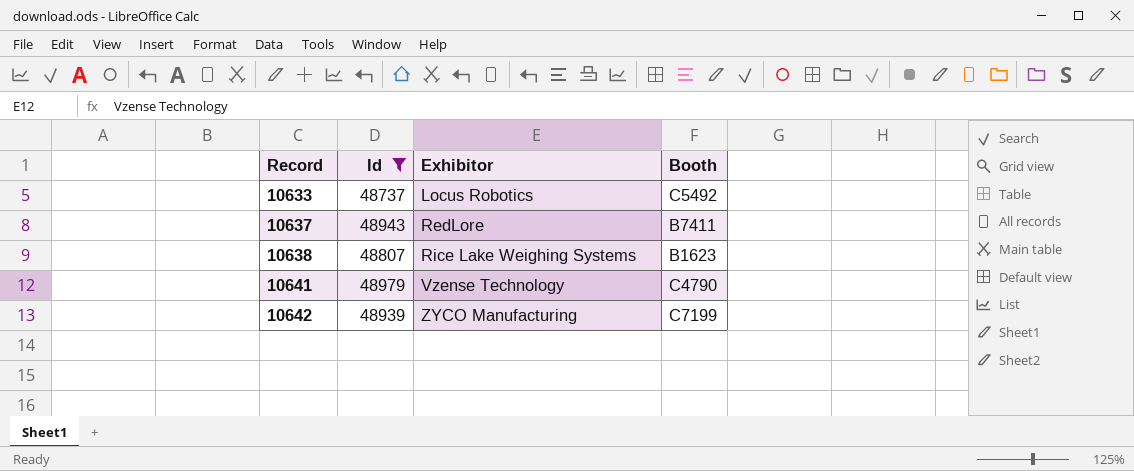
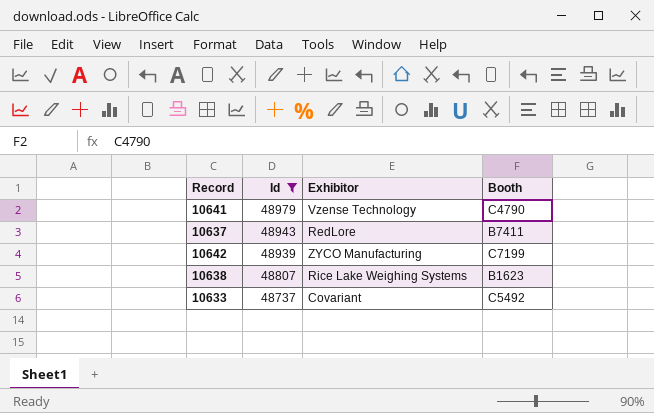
row order: Record ascending -> Id descending
10633 | Exhibitor: Locus Robotics -> Covariant

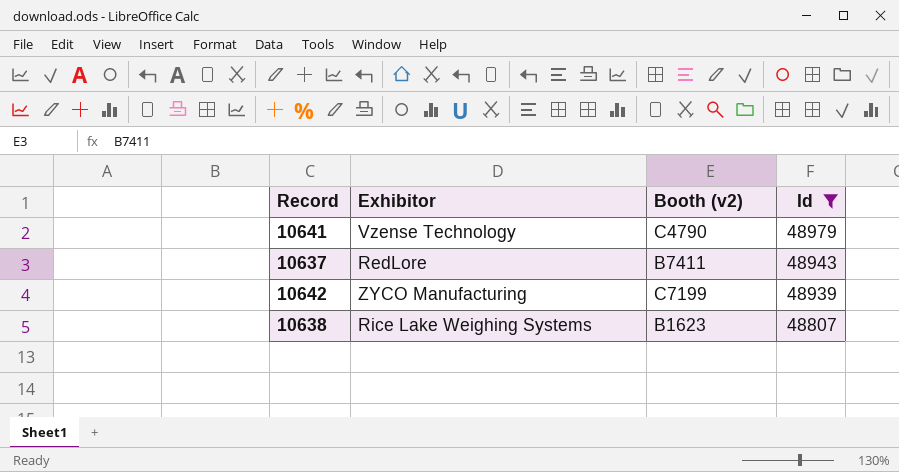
column name: Booth -> Booth (v2)
column Id | position: 2 -> 4
row 10633: 48737 | Covariant | C5492 -> none

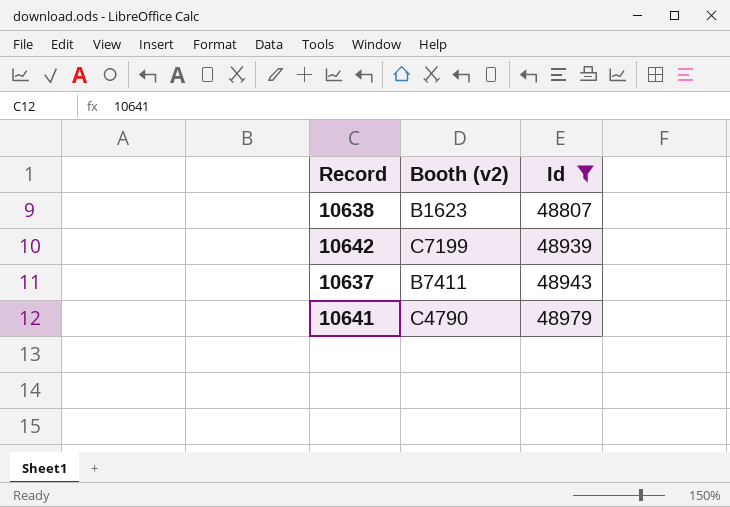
row order: Id descending -> Id ascending
column Exhibitor | position: 2 -> none

